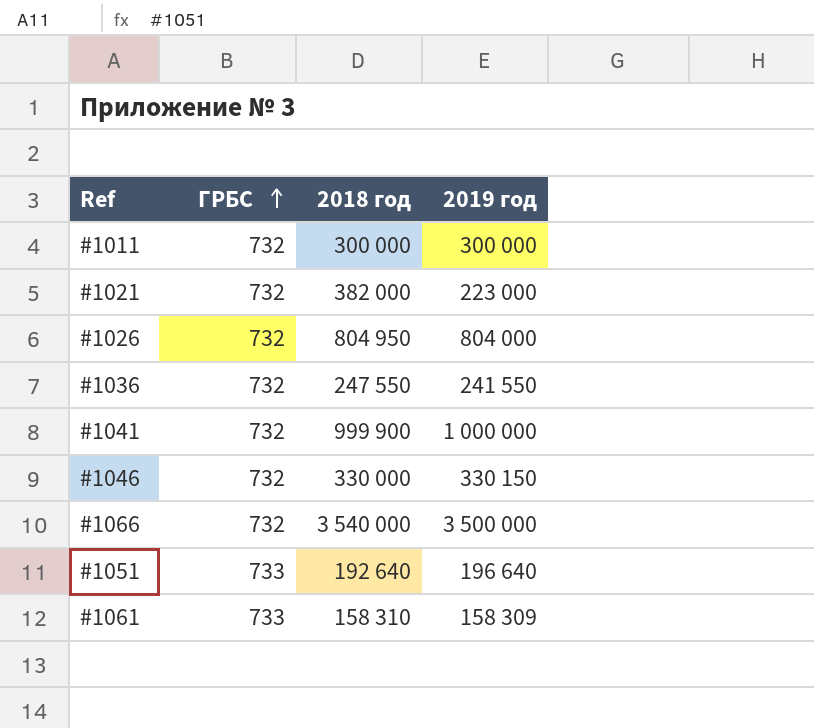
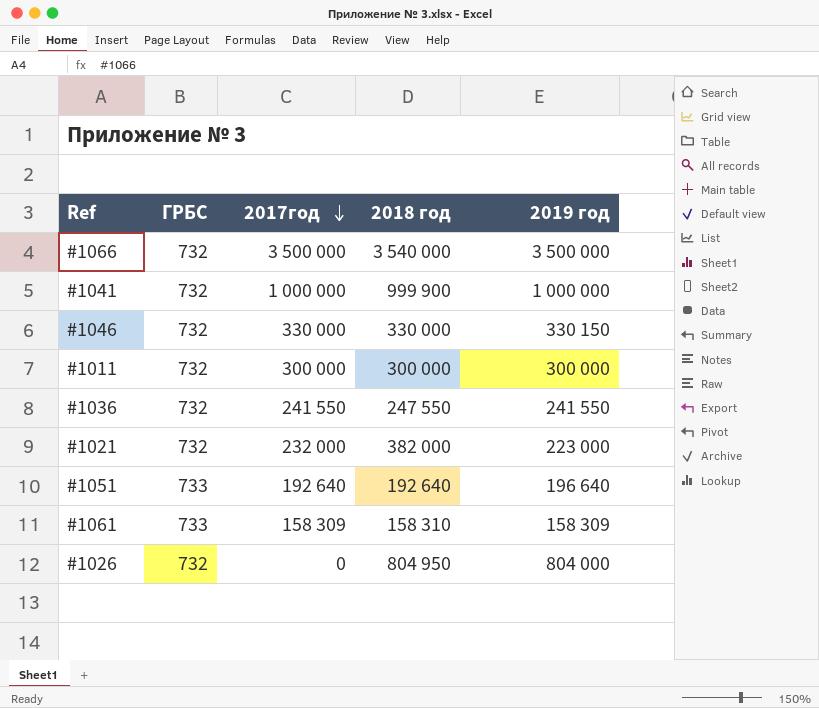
row order: ГРБС ascending -> 2017год descending
column 2017год | position: none -> 3

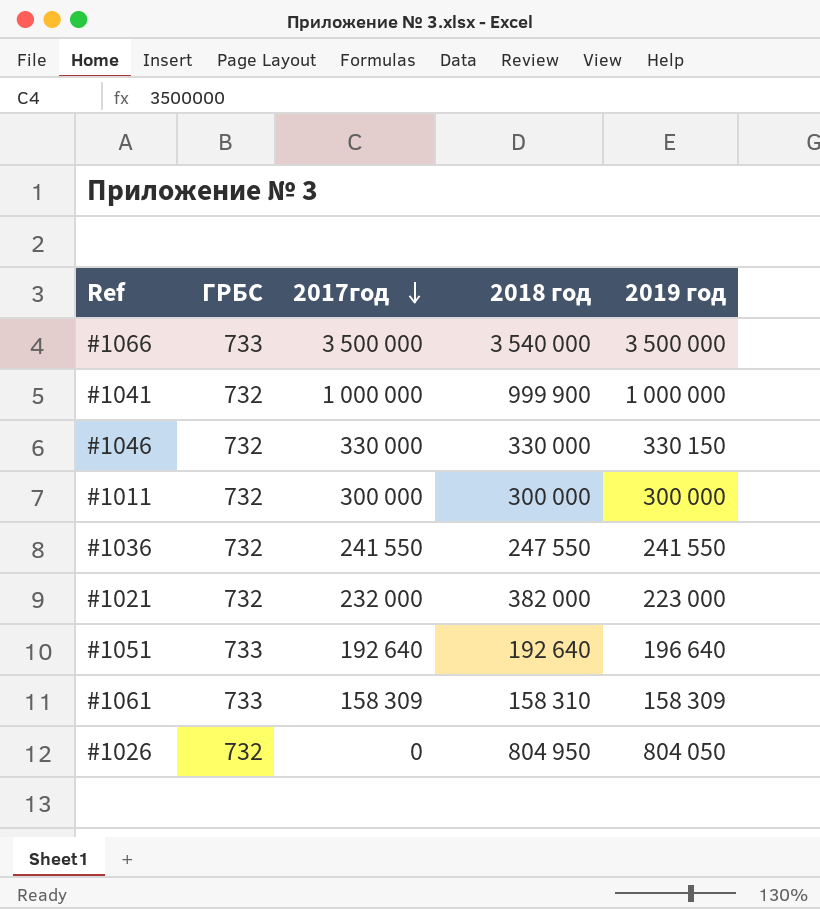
#1066 | ГРБС: 732 -> 733
#1026 | 2019 год: 804 000 -> 804 050

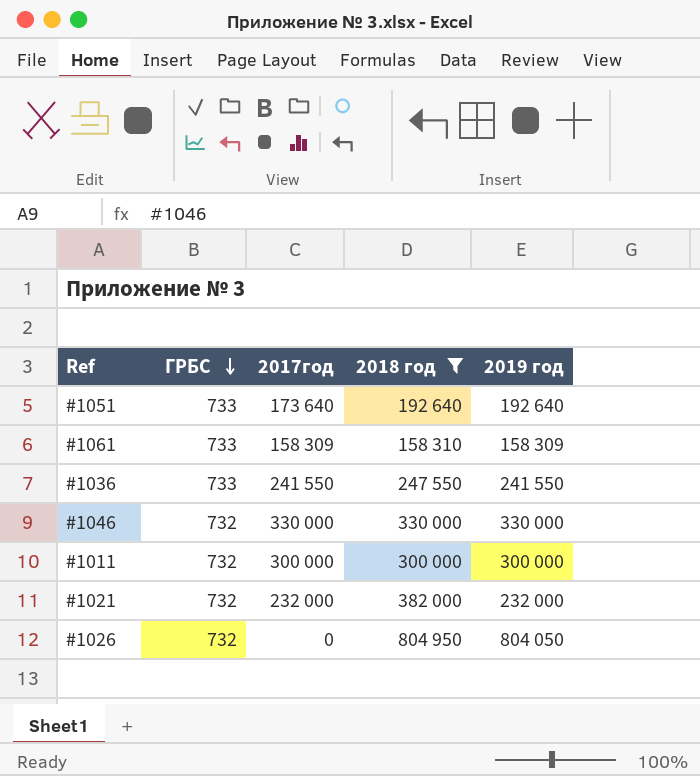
filter: none -> 2018 год <= 804 950
row order: 2017год descending -> ГРБС descending
#1051 | 2017год: 192 640 -> 173 640
#1051 | 2019 год: 196 640 -> 192 640
#1036 | ГРБС: 732 -> 733
#1046 | 2019 год: 330 150 -> 330 000
#1021 | 2019 год: 223 000 -> 232 000

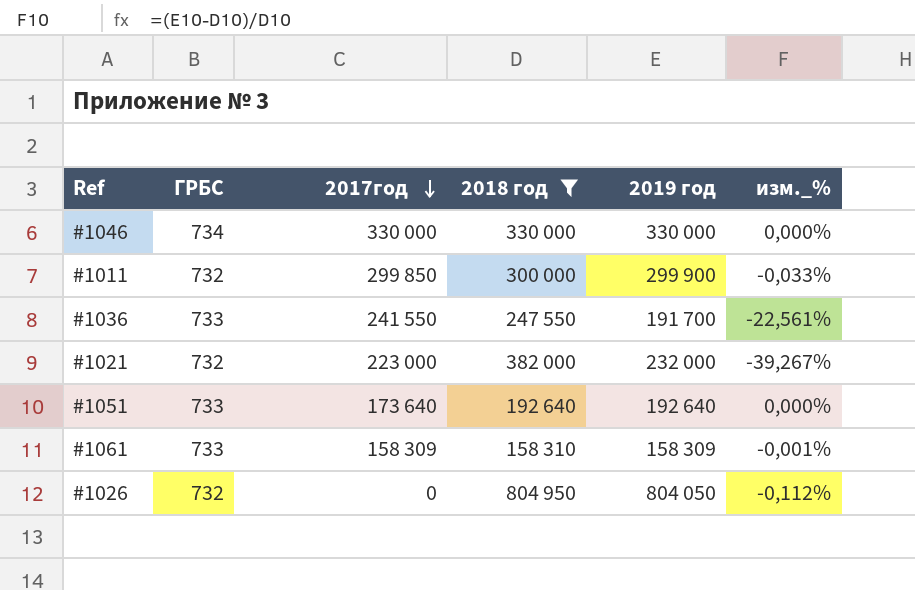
row order: ГРБС descending -> 2017год descending
column изм._% | formula: none -> ([2019 год] - [2018 год]) / [2018 год]
#1046 | ГРБС: 732 -> 734
#1011 | 2017год: 300 000 -> 299 850
#1011 | 2019 год: 300 000 -> 299 900
#1036 | 2019 год: 241 550 -> 191 700
#1021 | 2017год: 232 000 -> 223 000

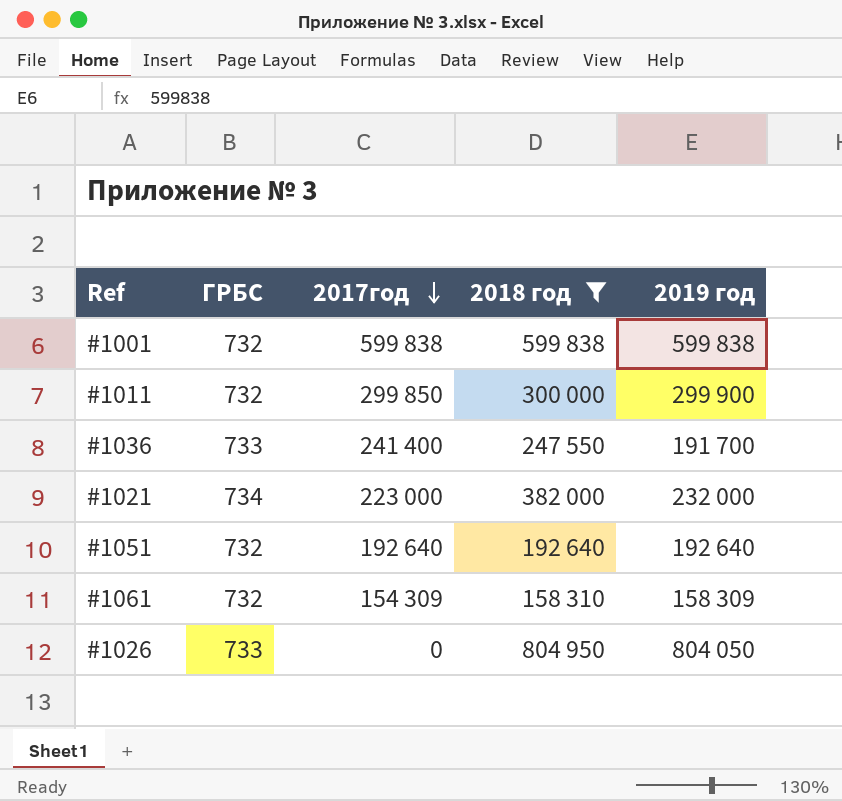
column изм._% | formula: ([2019 год] - [2018 год]) / [2018 год] -> none
row #1046: 734 | 330 000 | 330 000 | 330 000 | 0,000% -> none
row #1001: none -> 732 | 599 838 | 599 838 | 599 838
#1036 | 2017год: 241 550 -> 241 400
#1021 | ГРБС: 732 -> 734
#1051 | ГРБС: 733 -> 732
#1051 | 2017год: 173 640 -> 192 640
#1061 | ГРБС: 733 -> 732
#1061 | 2017год: 158 309 -> 154 309
#1026 | ГРБС: 732 -> 733

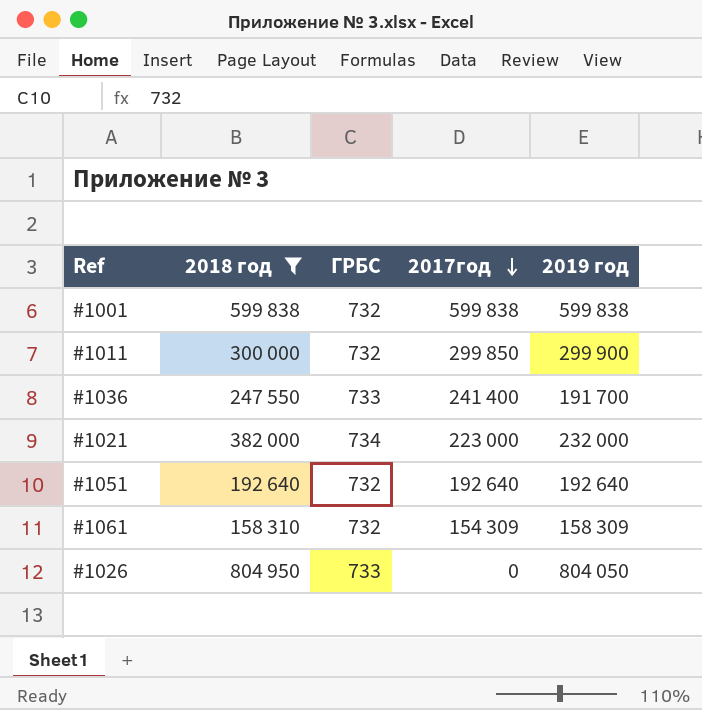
column 2018 год | position: 4 -> 2

